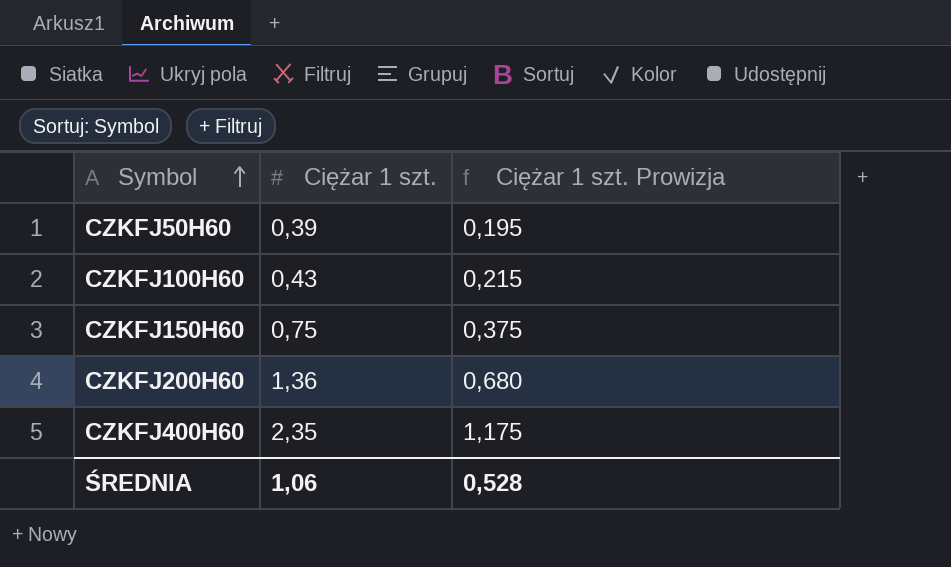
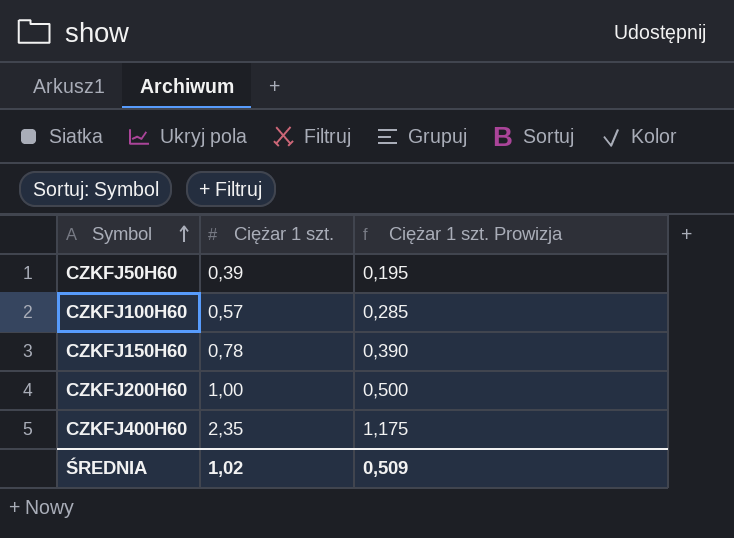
CZKFJ100H60 | Ciężar 1 szt.: 0,43 -> 0,57
CZKFJ100H60 | Ciężar 1 szt. Prowizja: 0,215 -> 0,285
CZKFJ150H60 | Ciężar 1 szt.: 0,75 -> 0,78
CZKFJ150H60 | Ciężar 1 szt. Prowizja: 0,375 -> 0,390
CZKFJ200H60 | Ciężar 1 szt.: 1,36 -> 1,00
CZKFJ200H60 | Ciężar 1 szt. Prowizja: 0,680 -> 0,500
ŚREDNIA | Ciężar 1 szt.: 1,06 -> 1,02
ŚREDNIA | Ciężar 1 szt. Prowizja: 0,528 -> 0,509

